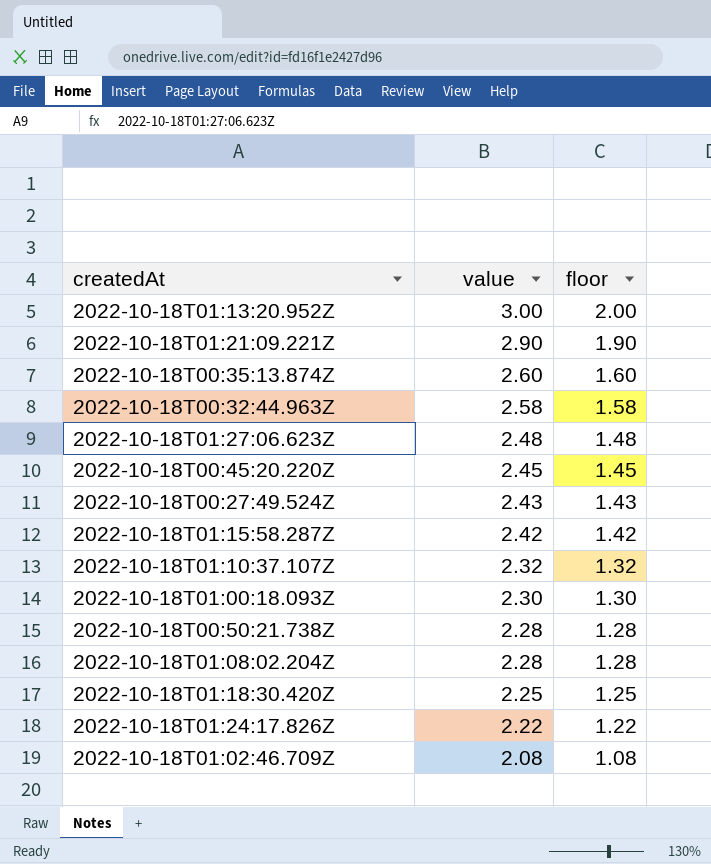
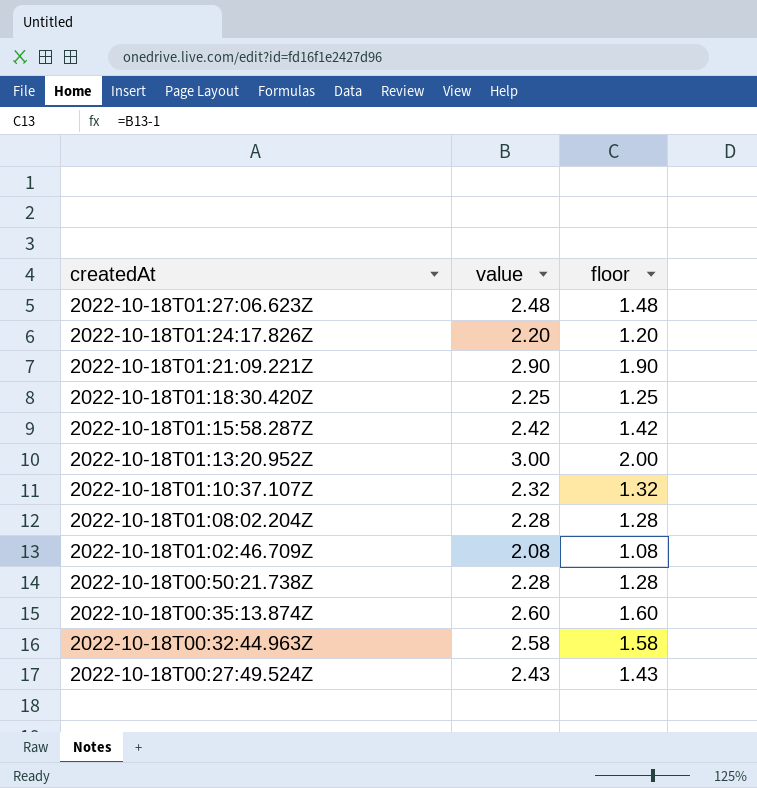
row order: value descending -> createdAt descending
row 2022-10-18T00:45:20.220Z: 2.45 | 1.45 -> none
row 2022-10-18T01:00:18.093Z: 2.30 | 1.30 -> none
2022-10-18T01:24:17.826Z | value: 2.22 -> 2.20
2022-10-18T01:24:17.826Z | floor: 1.22 -> 1.20

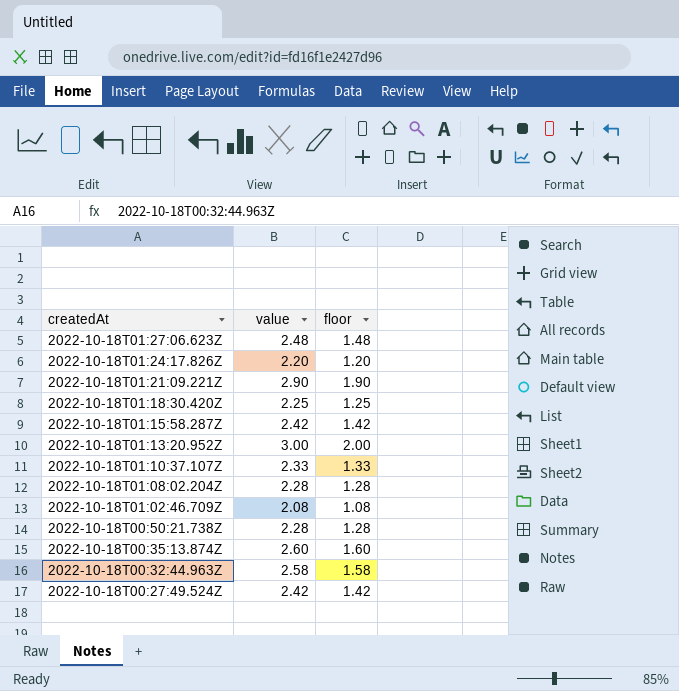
2022-10-18T01:10:37.107Z | value: 2.32 -> 2.33
2022-10-18T01:10:37.107Z | floor: 1.32 -> 1.33
2022-10-18T00:27:49.524Z | value: 2.43 -> 2.42
2022-10-18T00:27:49.524Z | floor: 1.43 -> 1.42

